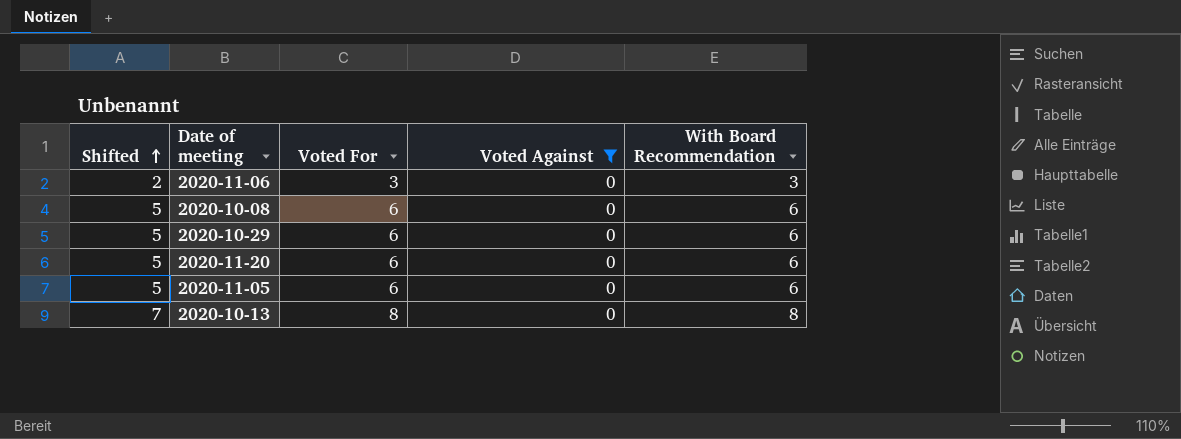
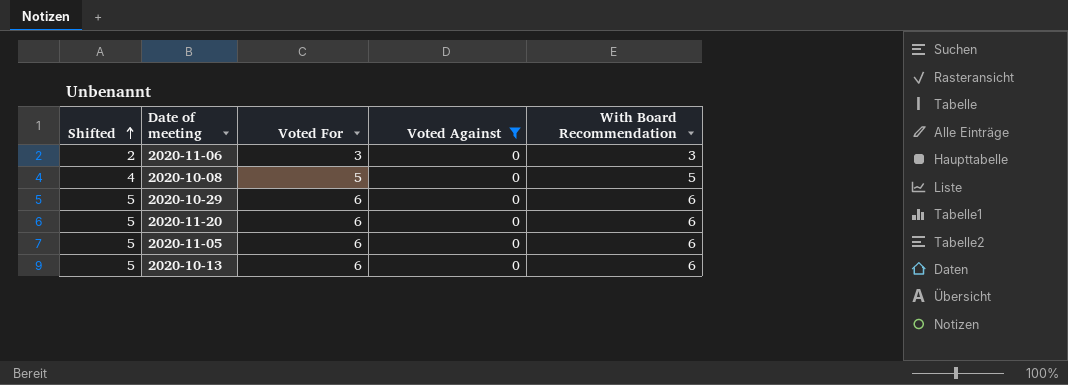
2020-10-08 | Shifted: 5 -> 4
2020-10-08 | Voted For: 6 -> 5
2020-10-08 | With Board Recommendation: 6 -> 5
2020-10-13 | Shifted: 7 -> 5
2020-10-13 | Voted For: 8 -> 6
2020-10-13 | With Board Recommendation: 8 -> 6

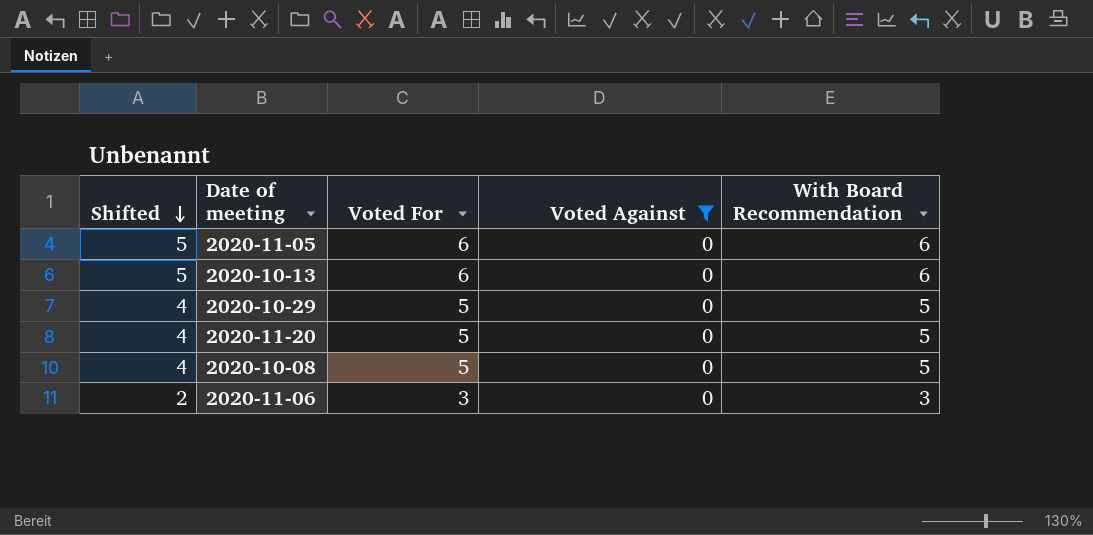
row order: Shifted ascending -> Shifted descending
2020-10-29 | Shifted: 5 -> 4
2020-10-29 | Voted For: 6 -> 5
2020-10-29 | With Board Recommendation: 6 -> 5
2020-11-20 | Shifted: 5 -> 4
2020-11-20 | Voted For: 6 -> 5
2020-11-20 | With Board Recommendation: 6 -> 5

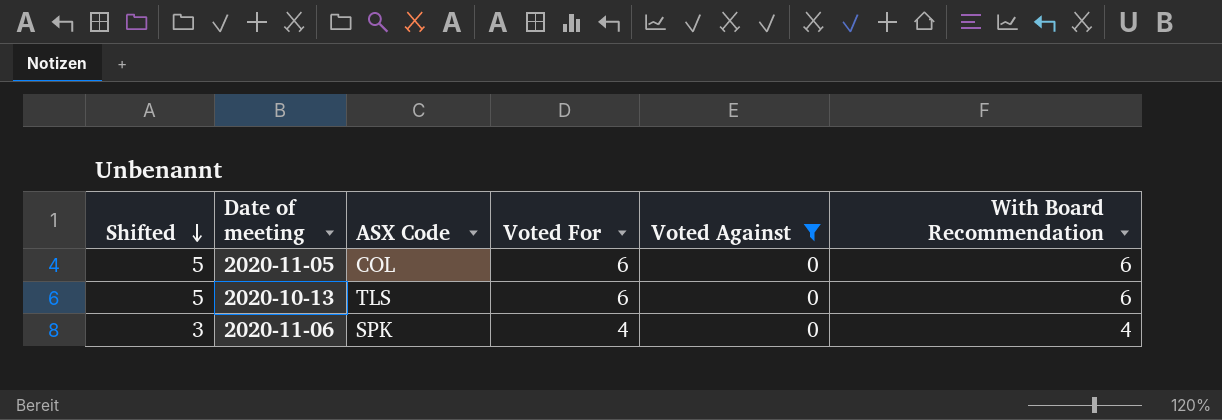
column ASX Code | position: none -> 3
row 2020-10-29: 4 | 5 | 0 | 5 -> none
row 2020-11-20: 4 | 5 | 0 | 5 -> none
row 2020-10-08: 4 | 5 | 0 | 5 -> none
2020-11-06 | Shifted: 2 -> 3
2020-11-06 | Voted For: 3 -> 4
2020-11-06 | With Board Recommendation: 3 -> 4

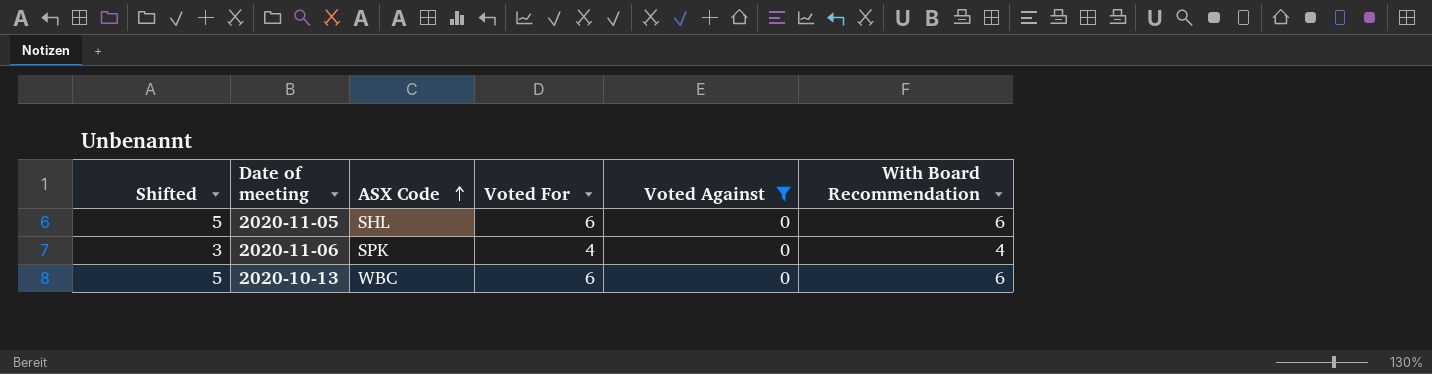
row order: Shifted descending -> ASX Code ascending
2020-11-05 | ASX Code: COL -> SHL
2020-10-13 | ASX Code: TLS -> WBC

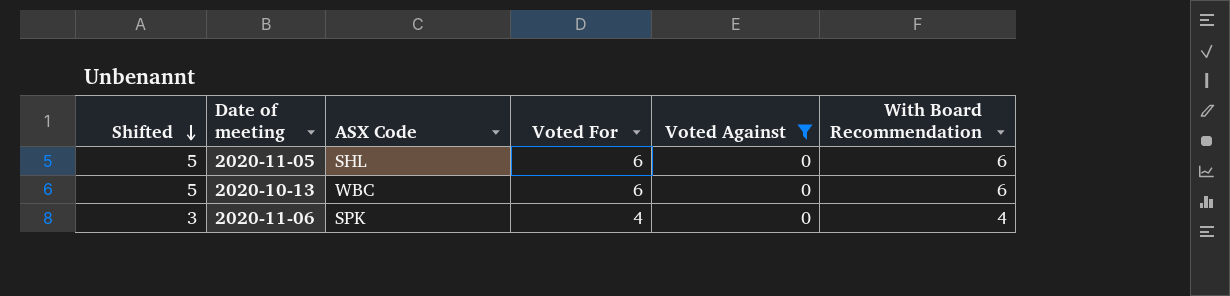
row order: ASX Code ascending -> Shifted descending

